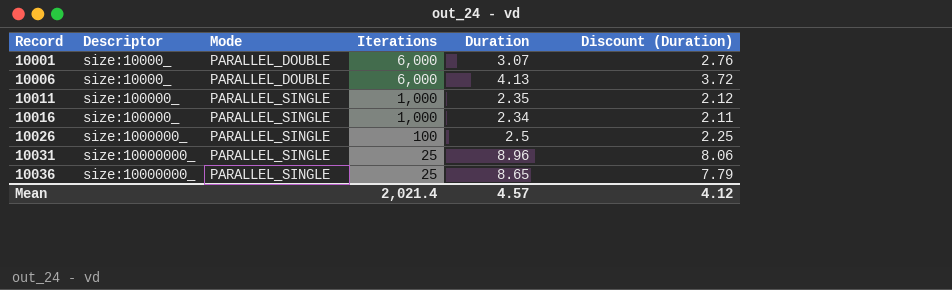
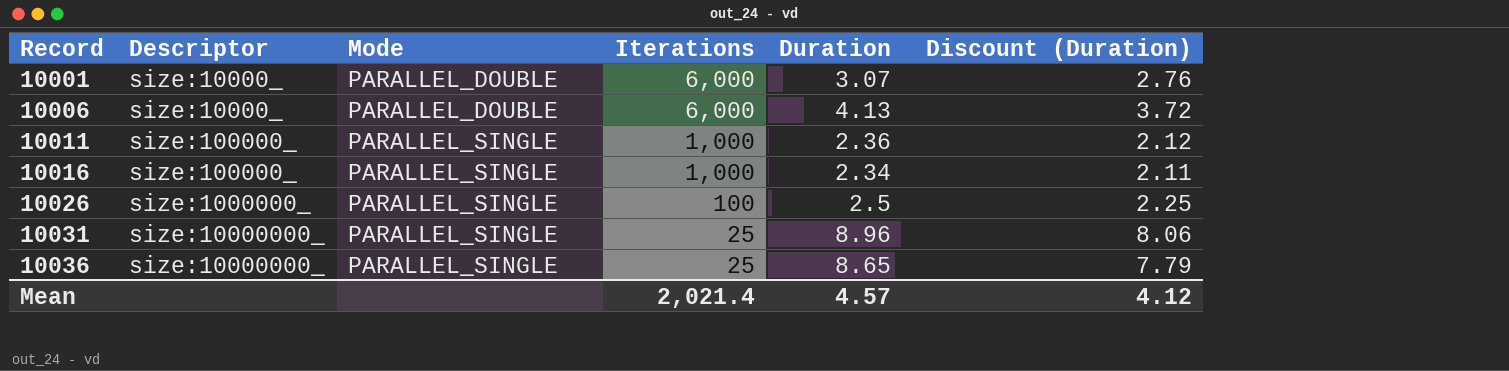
10011 | Duration: 2.35 -> 2.36

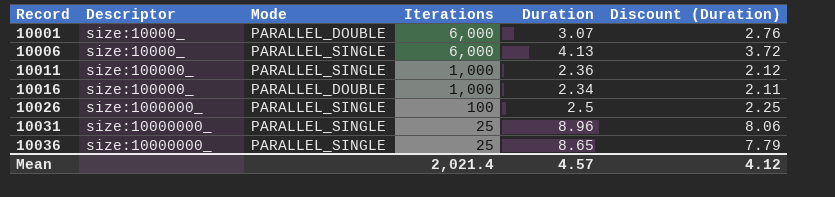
10006 | Mode: PARALLEL_DOUBLE -> PARALLEL_SINGLE
10016 | Mode: PARALLEL_SINGLE -> PARALLEL_DOUBLE

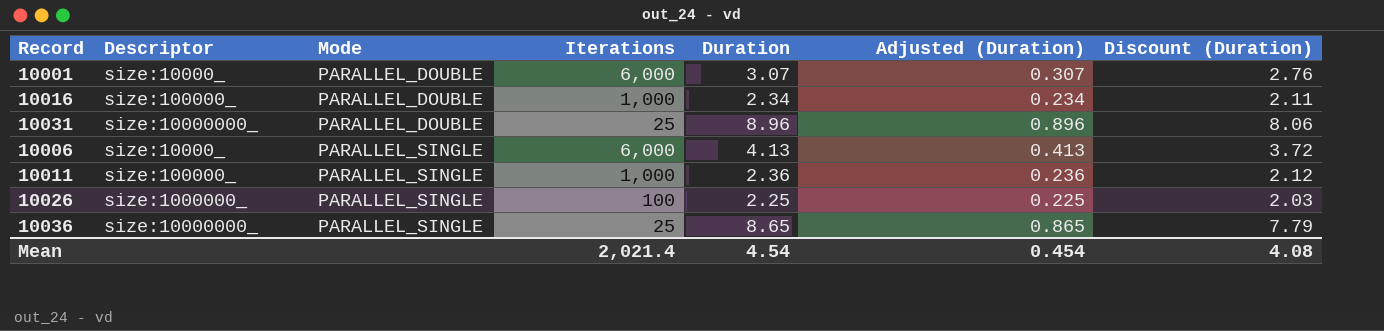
row order: Record ascending -> Mode ascending
column Adjusted (Duration) | formula: none -> [Duration] * 0.1
10031 | Mode: PARALLEL_SINGLE -> PARALLEL_DOUBLE
10026 | Duration: 2.5 -> 2.25
10026 | Discount (Duration): 2.25 -> 2.03
Mean | Duration: 4.57 -> 4.54
Mean | Discount (Duration): 4.12 -> 4.08

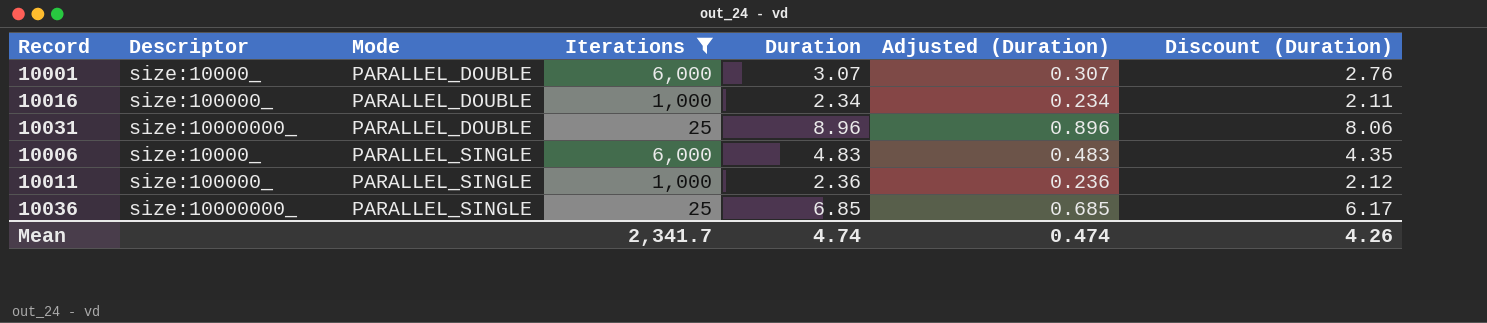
filter: none -> Iterations != 100
10006 | Duration: 4.13 -> 4.83
10006 | Adjusted (Duration): 0.413 -> 0.483
10006 | Discount (Duration): 3.72 -> 4.35
10036 | Duration: 8.65 -> 6.85
10036 | Adjusted (Duration): 0.865 -> 0.685
10036 | Discount (Duration): 7.79 -> 6.17
Mean | Iterations: 2,021.4 -> 2,341.7
Mean | Duration: 4.54 -> 4.74
Mean | Adjusted (Duration): 0.454 -> 0.474
Mean | Discount (Duration): 4.08 -> 4.26

